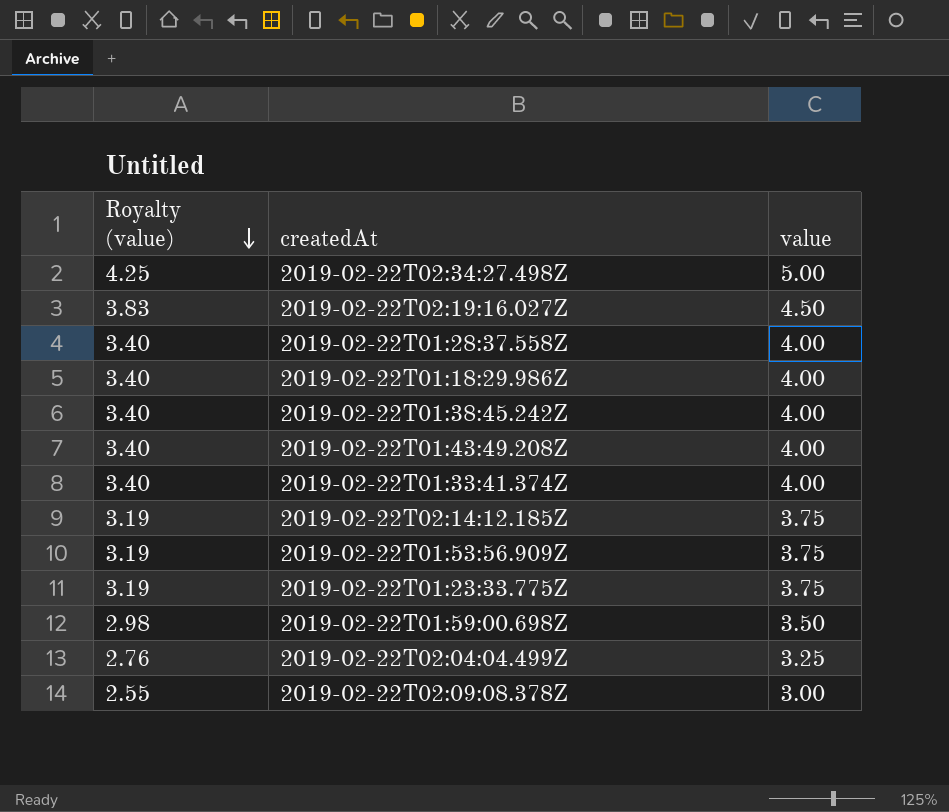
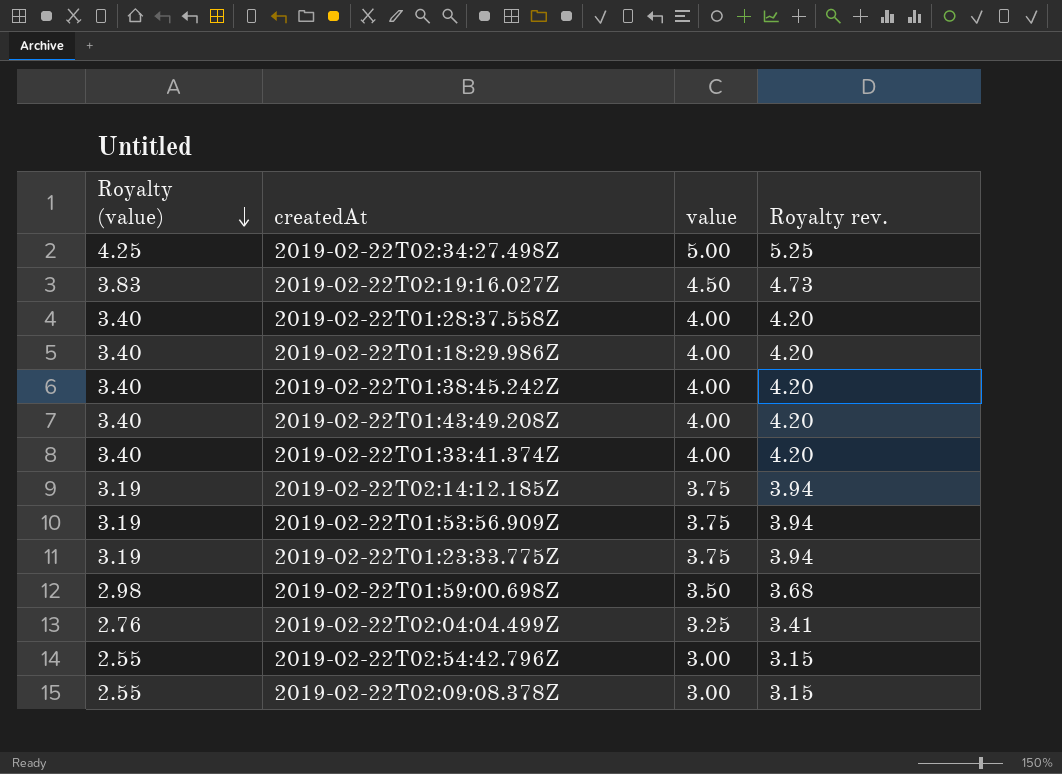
column Royalty rev. | formula: none -> [value] * 1.05
row 2019-02-22T02:54:42.796Z: none -> 2.55 | 3.00 | 3.15

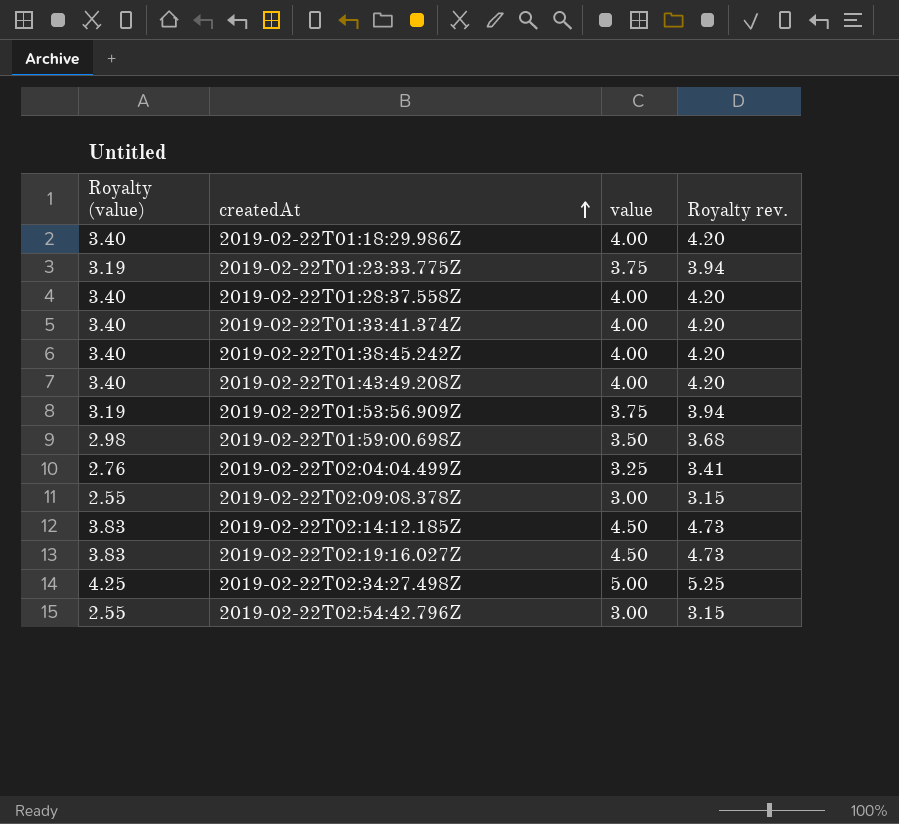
row order: Royalty (value) descending -> createdAt ascending
2019-02-22T02:14:12.185Z | Royalty (value): 3.19 -> 3.83
2019-02-22T02:14:12.185Z | value: 3.75 -> 4.50
2019-02-22T02:14:12.185Z | Royalty rev.: 3.94 -> 4.73

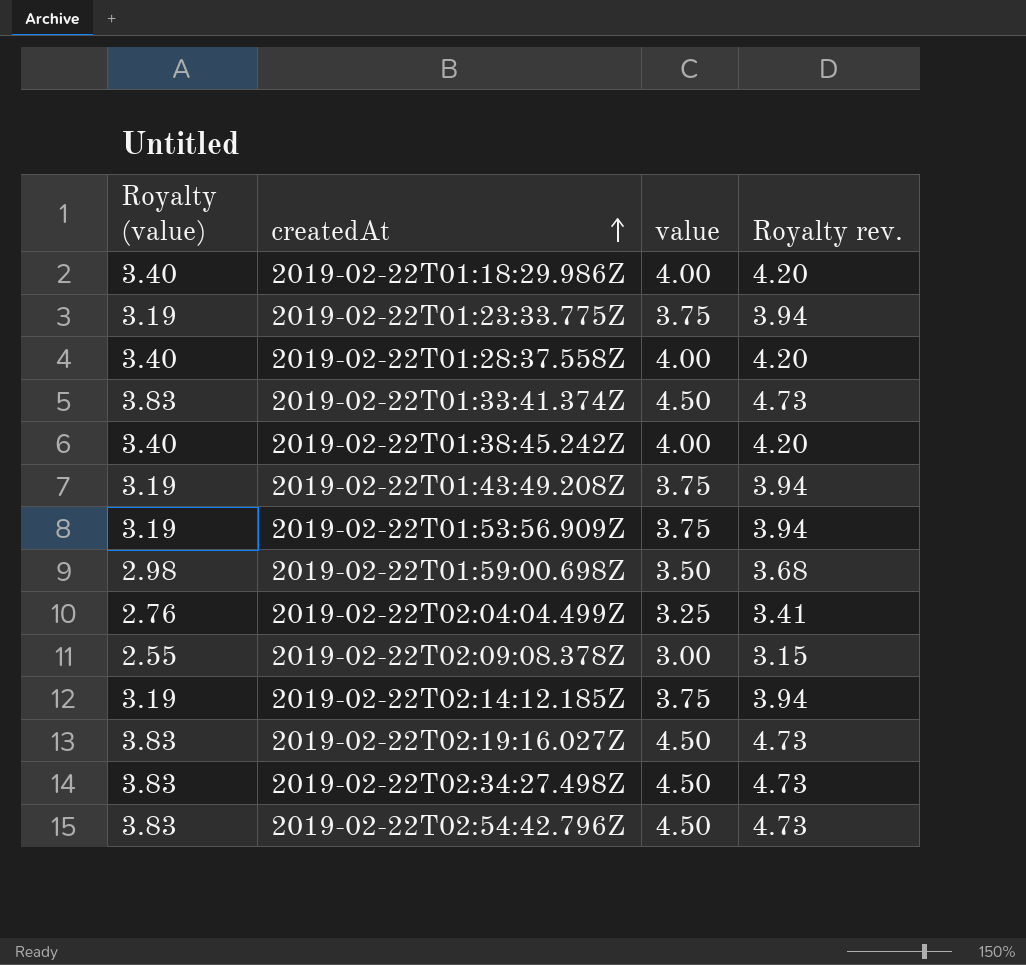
2019-02-22T01:33:41.374Z | Royalty (value): 3.40 -> 3.83
2019-02-22T01:33:41.374Z | value: 4.00 -> 4.50
2019-02-22T01:33:41.374Z | Royalty rev.: 4.20 -> 4.73
2019-02-22T01:43:49.208Z | Royalty (value): 3.40 -> 3.19
2019-02-22T01:43:49.208Z | value: 4.00 -> 3.75
2019-02-22T01:43:49.208Z | Royalty rev.: 4.20 -> 3.94
2019-02-22T02:14:12.185Z | Royalty (value): 3.83 -> 3.19
2019-02-22T02:14:12.185Z | value: 4.50 -> 3.75
2019-02-22T02:14:12.185Z | Royalty rev.: 4.73 -> 3.94
2019-02-22T02:34:27.498Z | Royalty (value): 4.25 -> 3.83
2019-02-22T02:34:27.498Z | value: 5.00 -> 4.50
2019-02-22T02:34:27.498Z | Royalty rev.: 5.25 -> 4.73
2019-02-22T02:54:42.796Z | Royalty (value): 2.55 -> 3.83
2019-02-22T02:54:42.796Z | value: 3.00 -> 4.50
2019-02-22T02:54:42.796Z | Royalty rev.: 3.15 -> 4.73

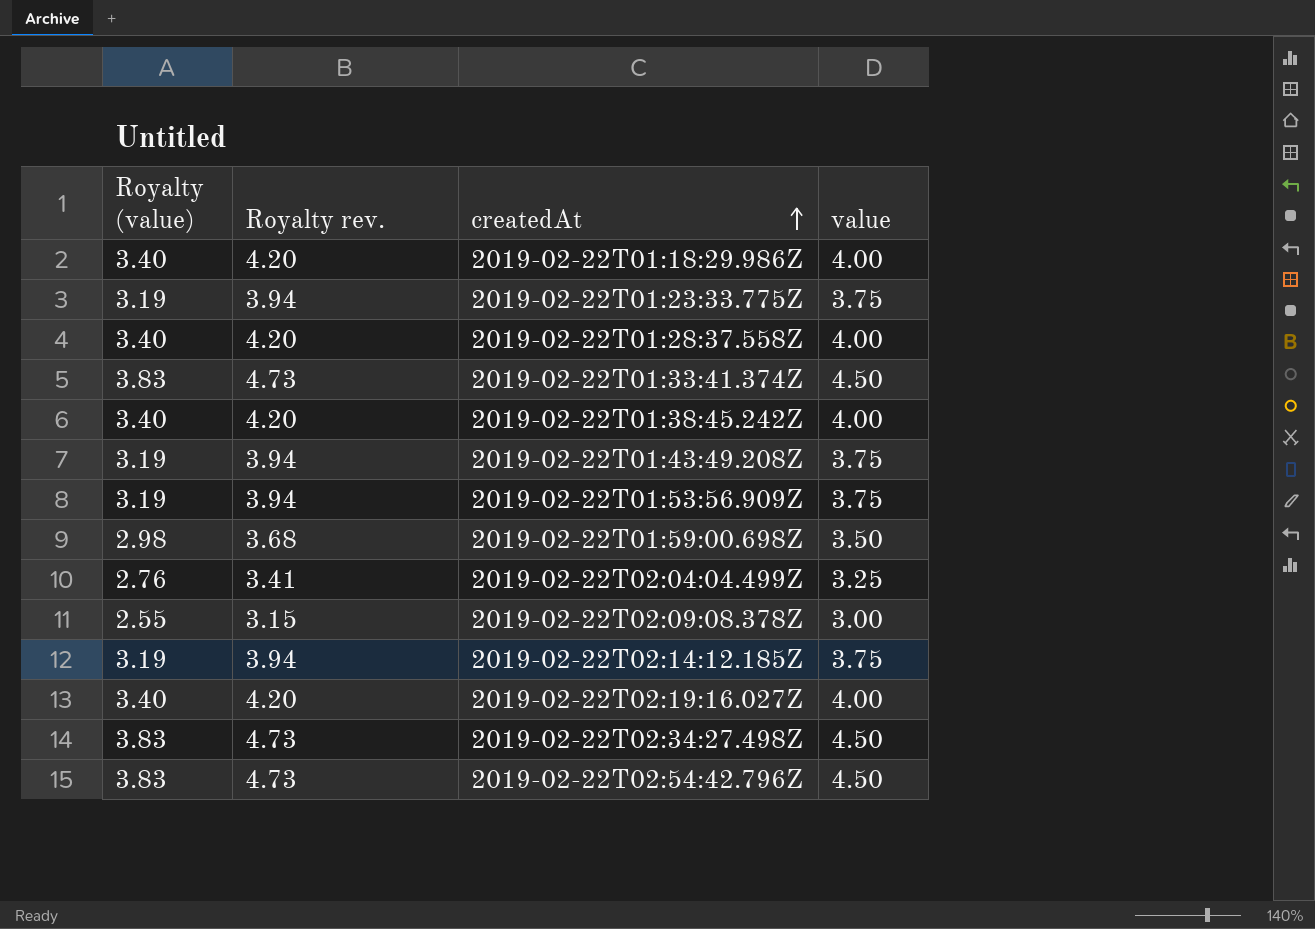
column Royalty rev. | position: 4 -> 2
2019-02-22T02:19:16.027Z | Royalty (value): 3.83 -> 3.40
2019-02-22T02:19:16.027Z | Royalty rev.: 4.73 -> 4.20
2019-02-22T02:19:16.027Z | value: 4.50 -> 4.00

